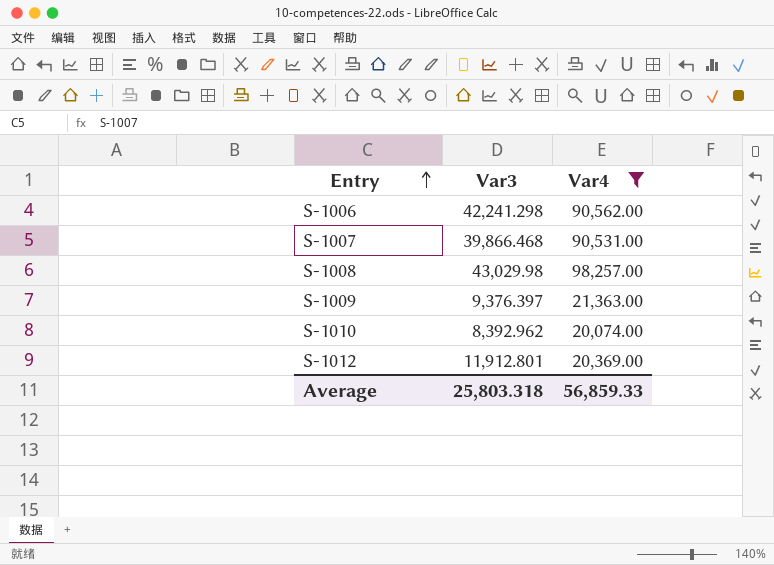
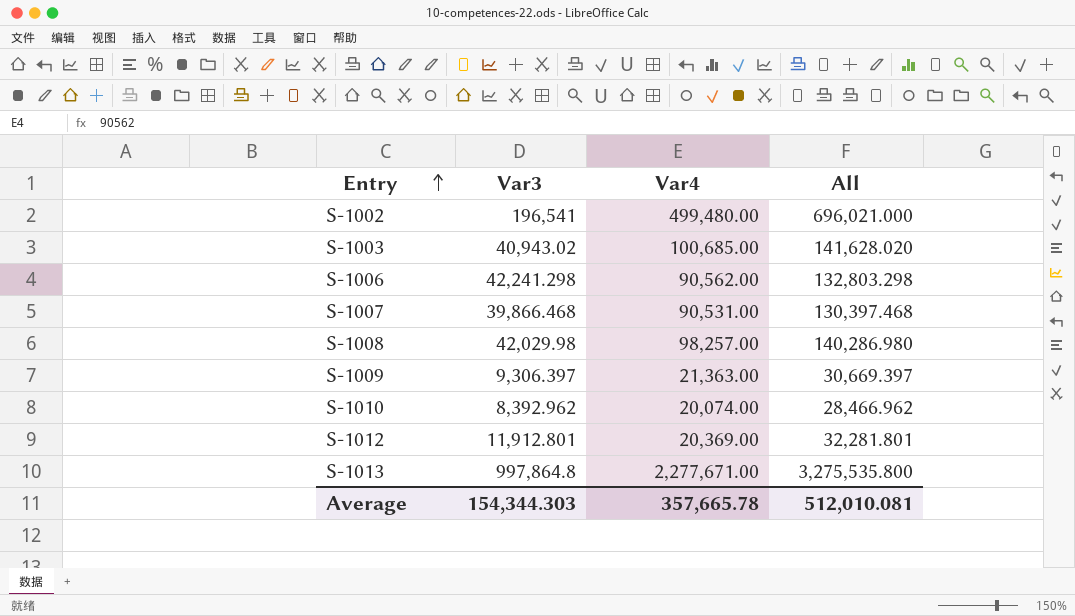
filter: Var4 <= 98,257.00 -> none
column All | formula: none -> [Var3] + [Var4]
S-1008 | Var3: 43,029.98 -> 42,029.98
S-1009 | Var3: 9,376.397 -> 9,306.397
Average | Var3: 25,803.318 -> 154,344.303
Average | Var4: 56,859.33 -> 357,665.78

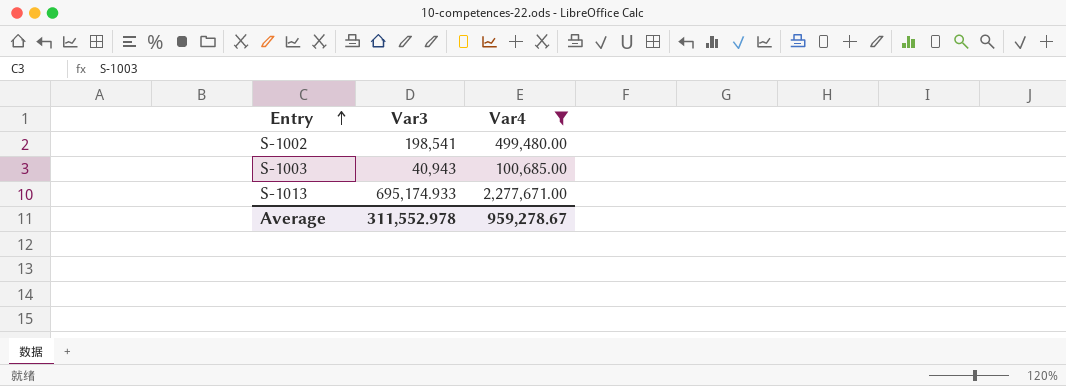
filter: none -> Var4 >= 100,685.00
column All | formula: [Var3] + [Var4] -> none
S-1002 | Var3: 196,541 -> 198,541
S-1003 | Var3: 40,943.02 -> 40,943
S-1013 | Var3: 997,864.8 -> 695,174.933
Average | Var3: 154,344.303 -> 311,552.978
Average | Var4: 357,665.78 -> 959,278.67

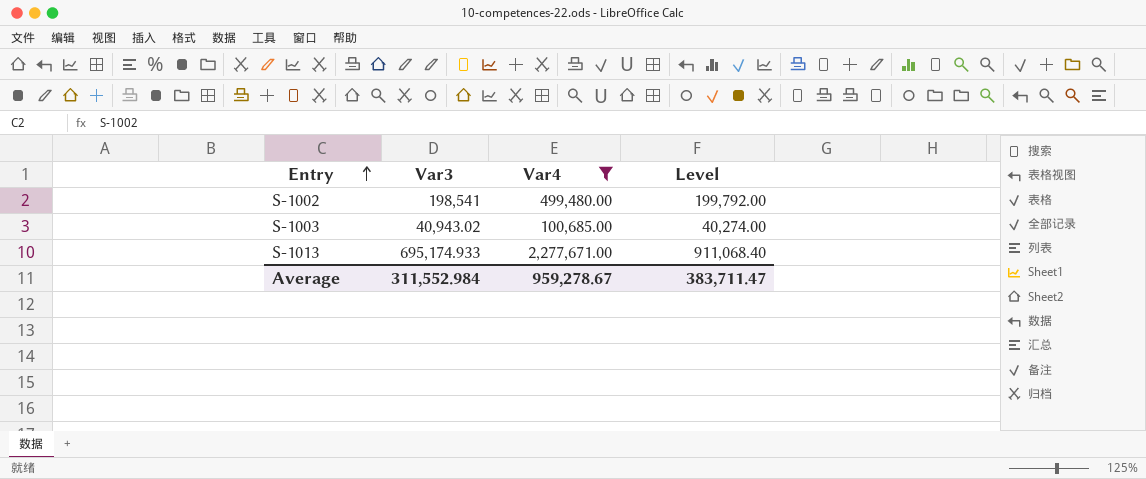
column Level | formula: none -> [Var4] * 0.4
S-1003 | Var3: 40,943 -> 40,943.02
Average | Var3: 311,552.978 -> 311,552.984

